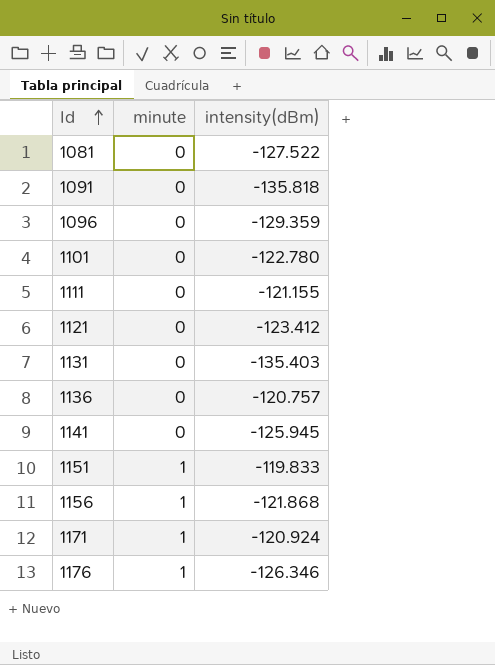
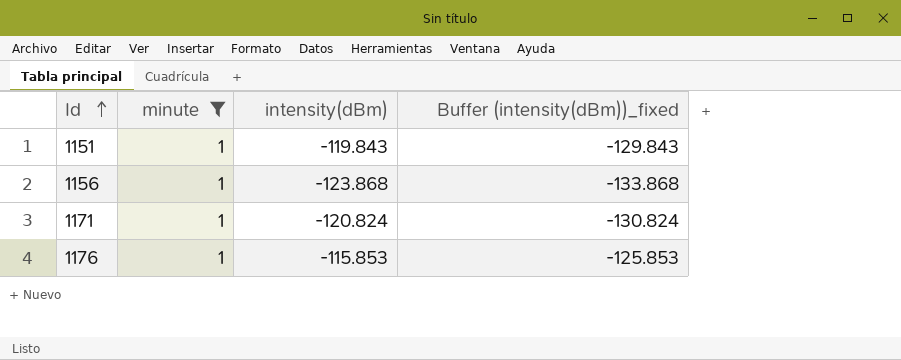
filter: none -> minute = 1
column Buffer (intensity(dBm))_fixed | formula: none -> [intensity(dBm)] - 10
1151 | intensity(dBm): -119.833 -> -119.843
1156 | intensity(dBm): -121.868 -> -123.868
1171 | intensity(dBm): -120.924 -> -120.824
1176 | intensity(dBm): -126.346 -> -115.853

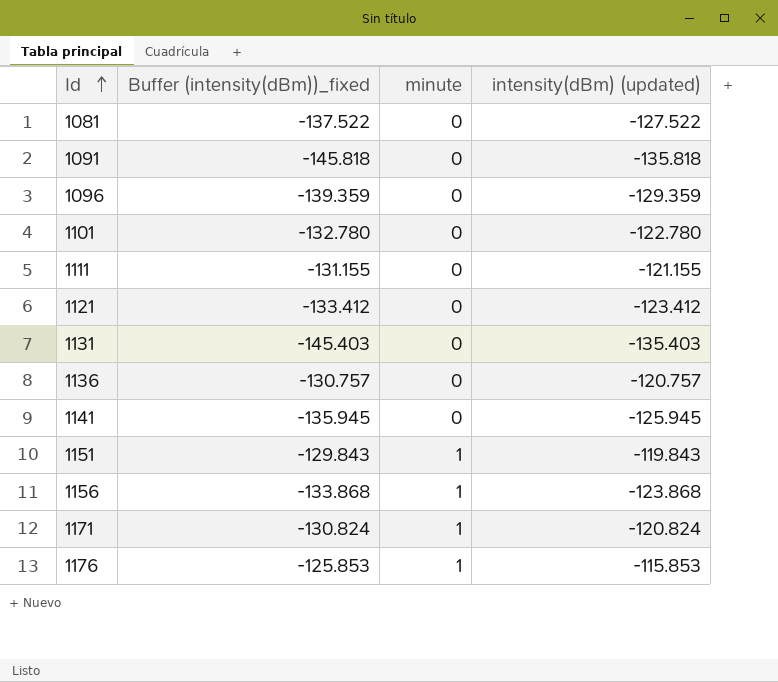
filter: minute = 1 -> none
column Buffer (intensity(dBm))_fixed | position: 4 -> 2
column name: intensity(dBm) -> intensity(dBm) (updated)

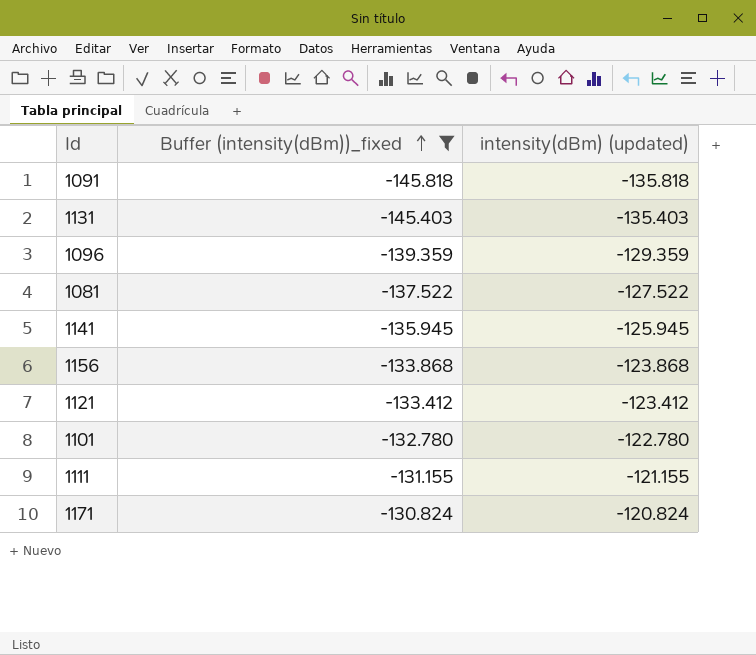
filter: none -> Buffer (intensity(dBm))_fixed <= -130.824
row order: Id ascending -> Buffer (intensity(dBm))_fixed ascending
column minute | position: 3 -> none

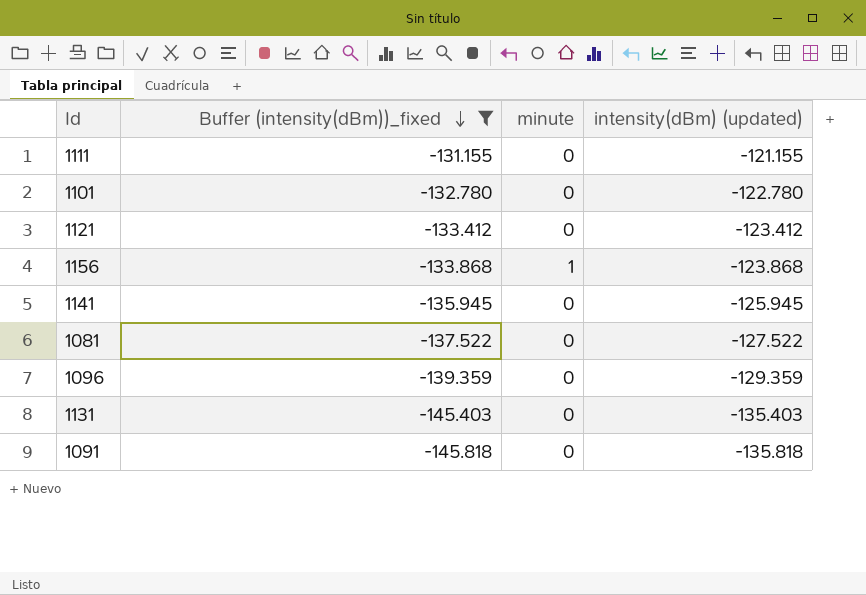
row order: Buffer (intensity(dBm))_fixed ascending -> Buffer (intensity(dBm))_fixed descending
column minute | position: none -> 3
row 1171: -130.824 | -120.824 -> none

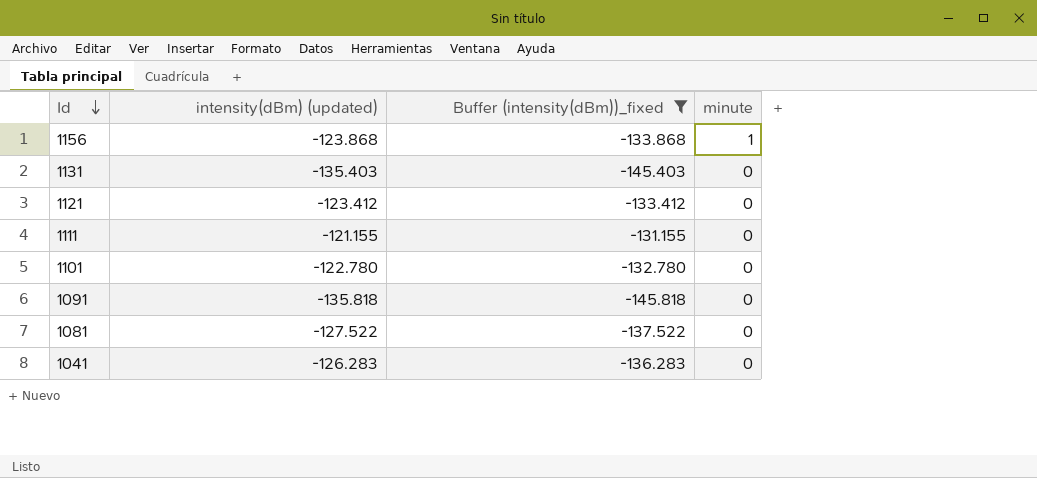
row order: Buffer (intensity(dBm))_fixed descending -> Id descending
column intensity(dBm) (updated) | position: 4 -> 2
row 1141: -135.945 | 0 | -125.945 -> none
row 1096: -139.359 | 0 | -129.359 -> none
row 1041: none -> -126.283 | -136.283 | 0

